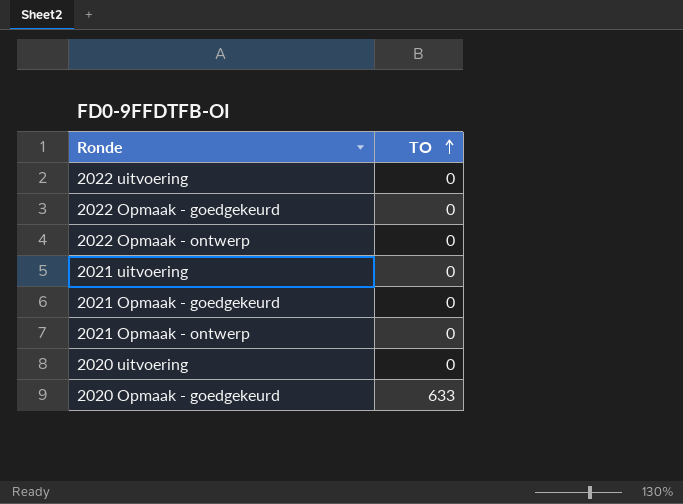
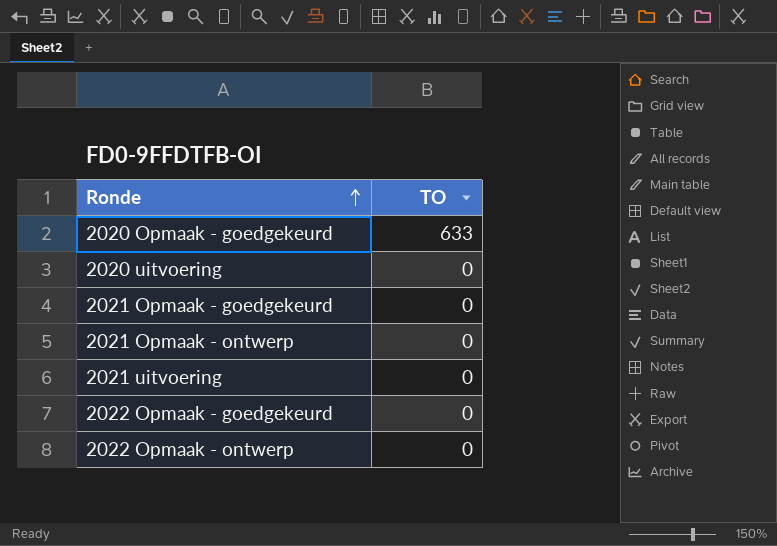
row order: TO ascending -> Ronde ascending
row 2022 uitvoering: 0 -> none

